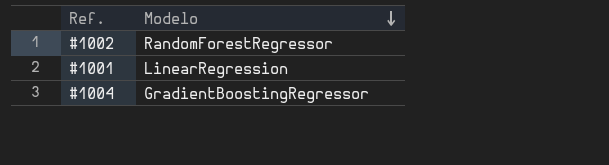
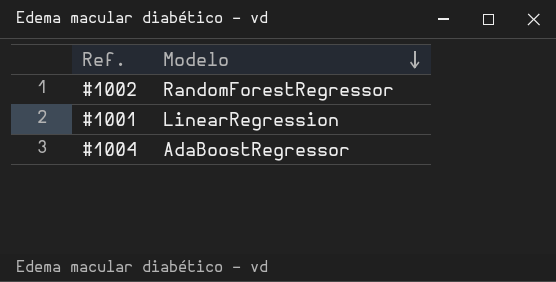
#1004 | Modelo: GradientBoostingRegressor -> AdaBoostRegressor

